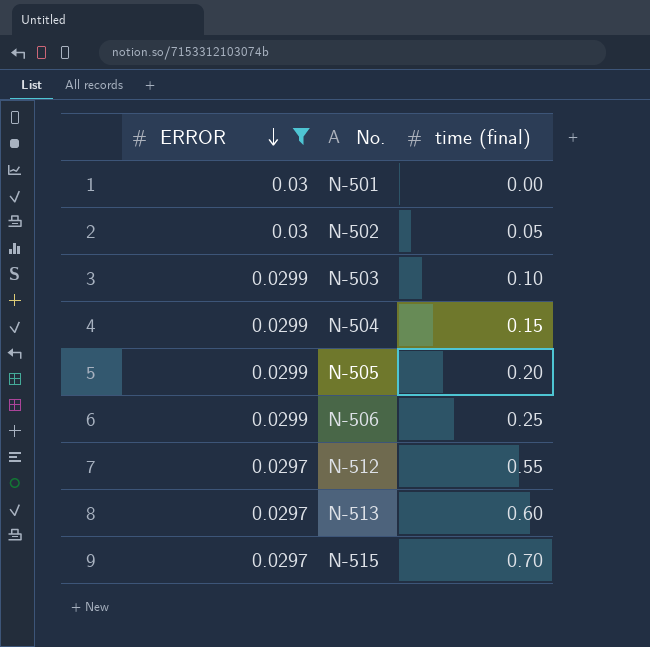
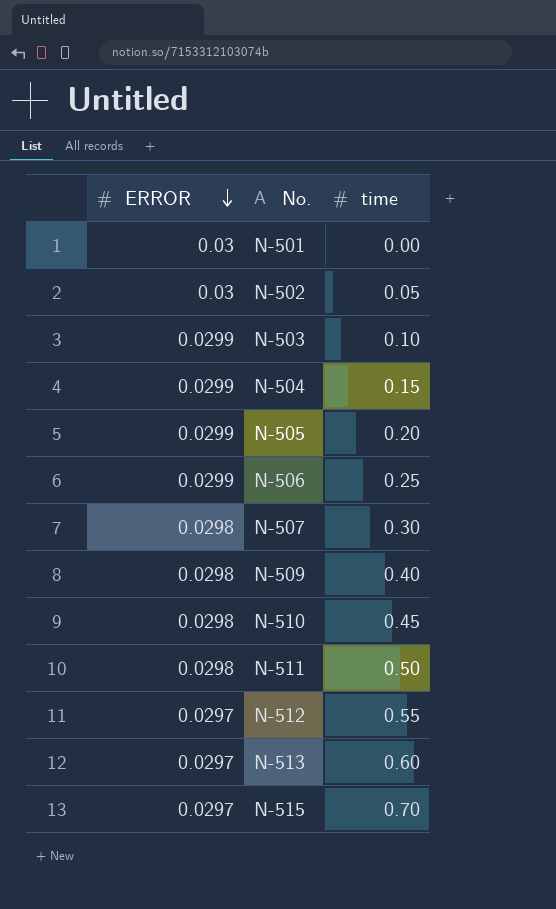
filter: ERROR != 0.0298 -> none
column name: time (final) -> time

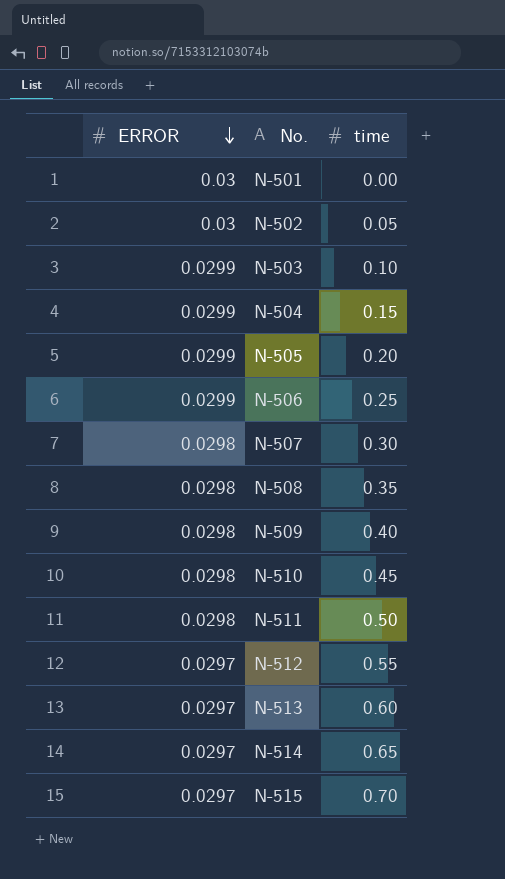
row N-508: none -> 0.0298 | 0.35
row N-514: none -> 0.0297 | 0.65

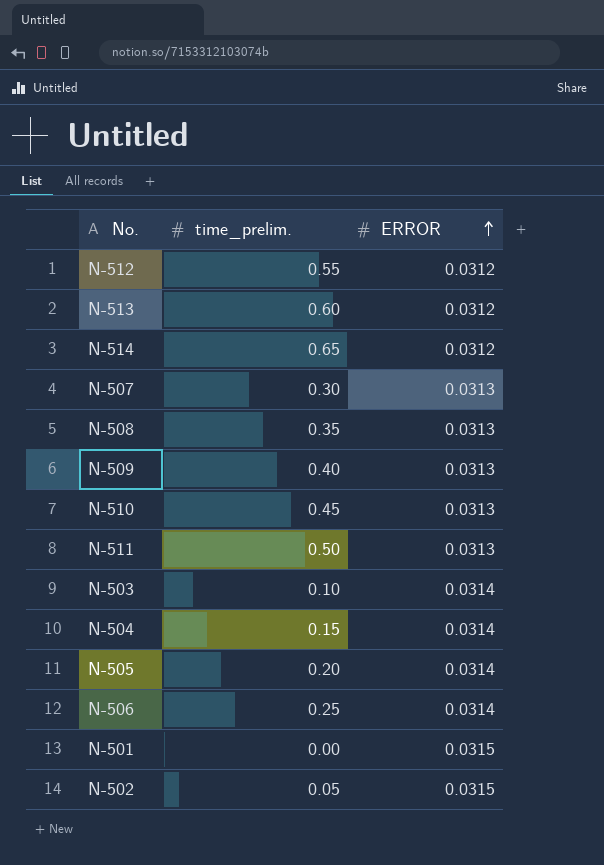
row order: ERROR descending -> ERROR ascending
column name: time -> time_prelim.
column ERROR | position: 1 -> 3
row N-515: 0.0297 | 0.70 -> none
N-512 | ERROR: 0.0297 -> 0.0312
N-513 | ERROR: 0.0297 -> 0.0312
N-514 | ERROR: 0.0297 -> 0.0312
N-507 | ERROR: 0.0298 -> 0.0313
N-508 | ERROR: 0.0298 -> 0.0313
N-509 | ERROR: 0.0298 -> 0.0313
N-510 | ERROR: 0.0298 -> 0.0313
N-511 | ERROR: 0.0298 -> 0.0313
N-503 | ERROR: 0.0299 -> 0.0314
N-504 | ERROR: 0.0299 -> 0.0314
N-505 | ERROR: 0.0299 -> 0.0314
N-506 | ERROR: 0.0299 -> 0.0314
N-501 | ERROR: 0.03 -> 0.0315
N-502 | ERROR: 0.03 -> 0.0315

